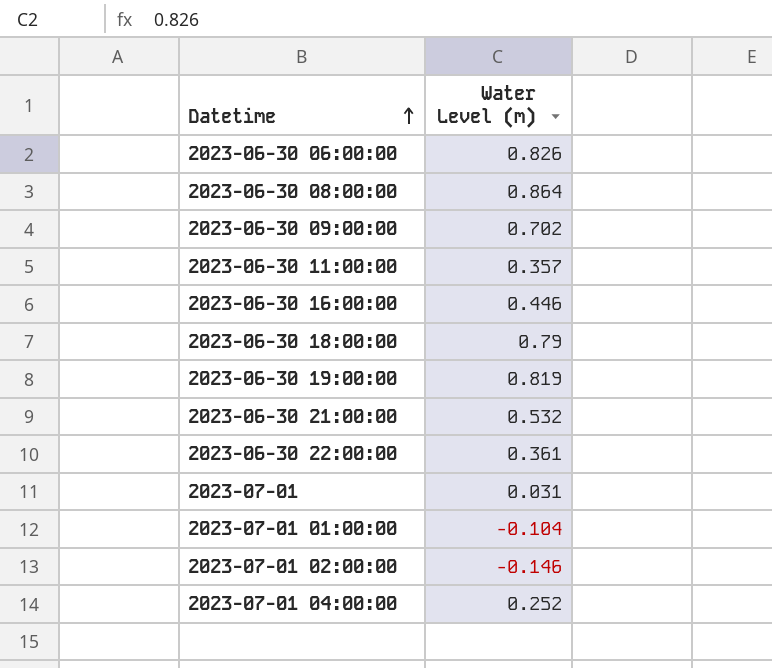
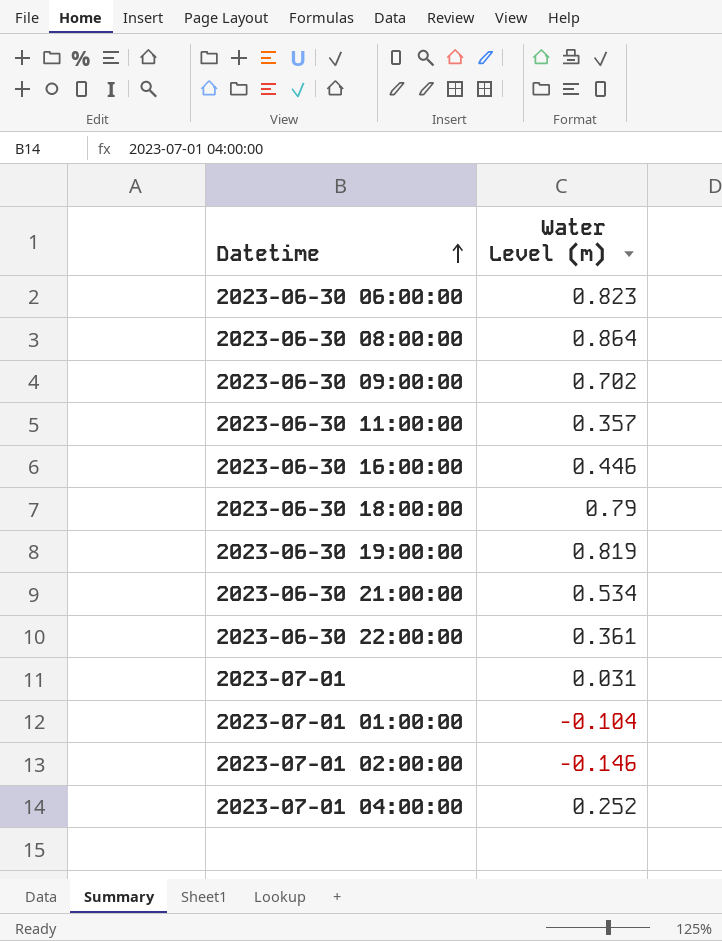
2023-06-30 06:00:00 | Water Level (m): 0.826 -> 0.823
2023-06-30 21:00:00 | Water Level (m): 0.532 -> 0.534

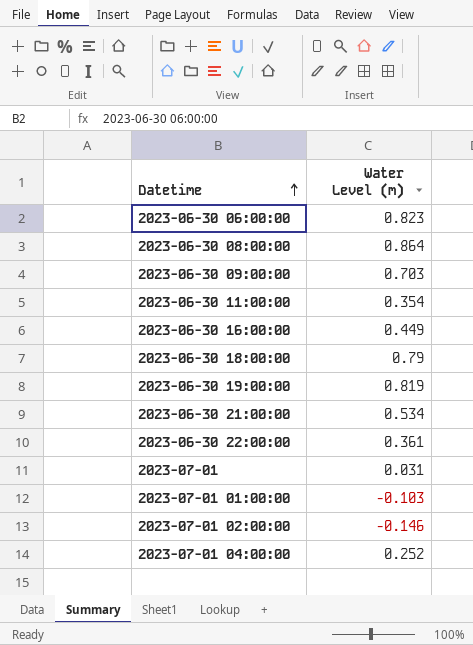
2023-06-30 09:00:00 | Water Level (m): 0.702 -> 0.703
2023-06-30 11:00:00 | Water Level (m): 0.357 -> 0.354
2023-06-30 16:00:00 | Water Level (m): 0.446 -> 0.449
2023-07-01 01:00:00 | Water Level (m): -0.104 -> -0.103

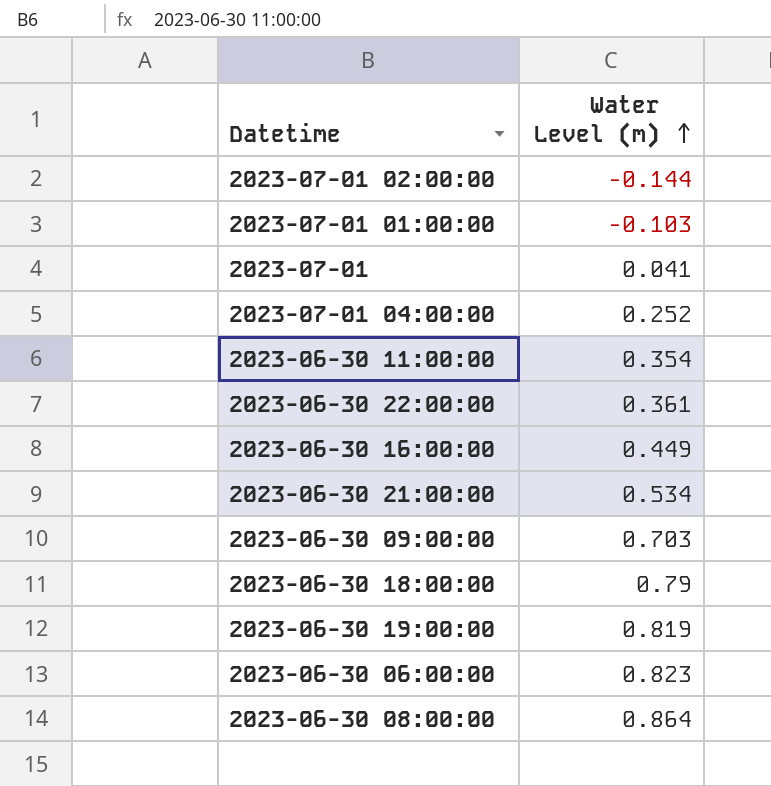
row order: Datetime ascending -> Water Level (m) ascending
2023-07-01 02:00:00 | Water Level (m): -0.146 -> -0.144
2023-07-01 | Water Level (m): 0.031 -> 0.041

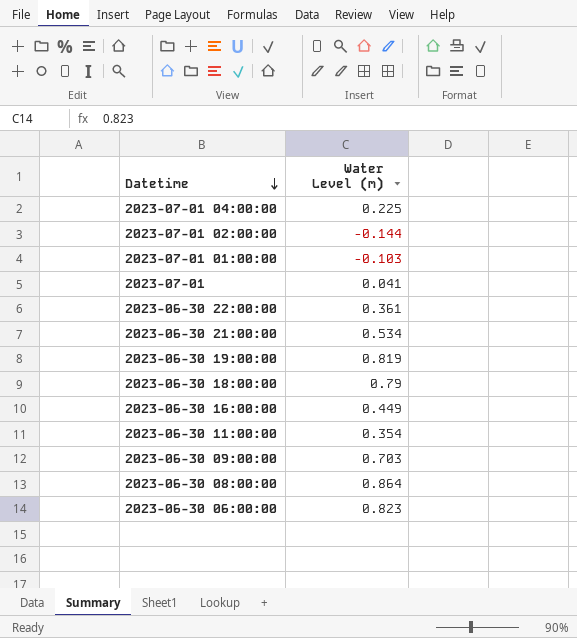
row order: Water Level (m) ascending -> Datetime descending
2023-07-01 04:00:00 | Water Level (m): 0.252 -> 0.225

